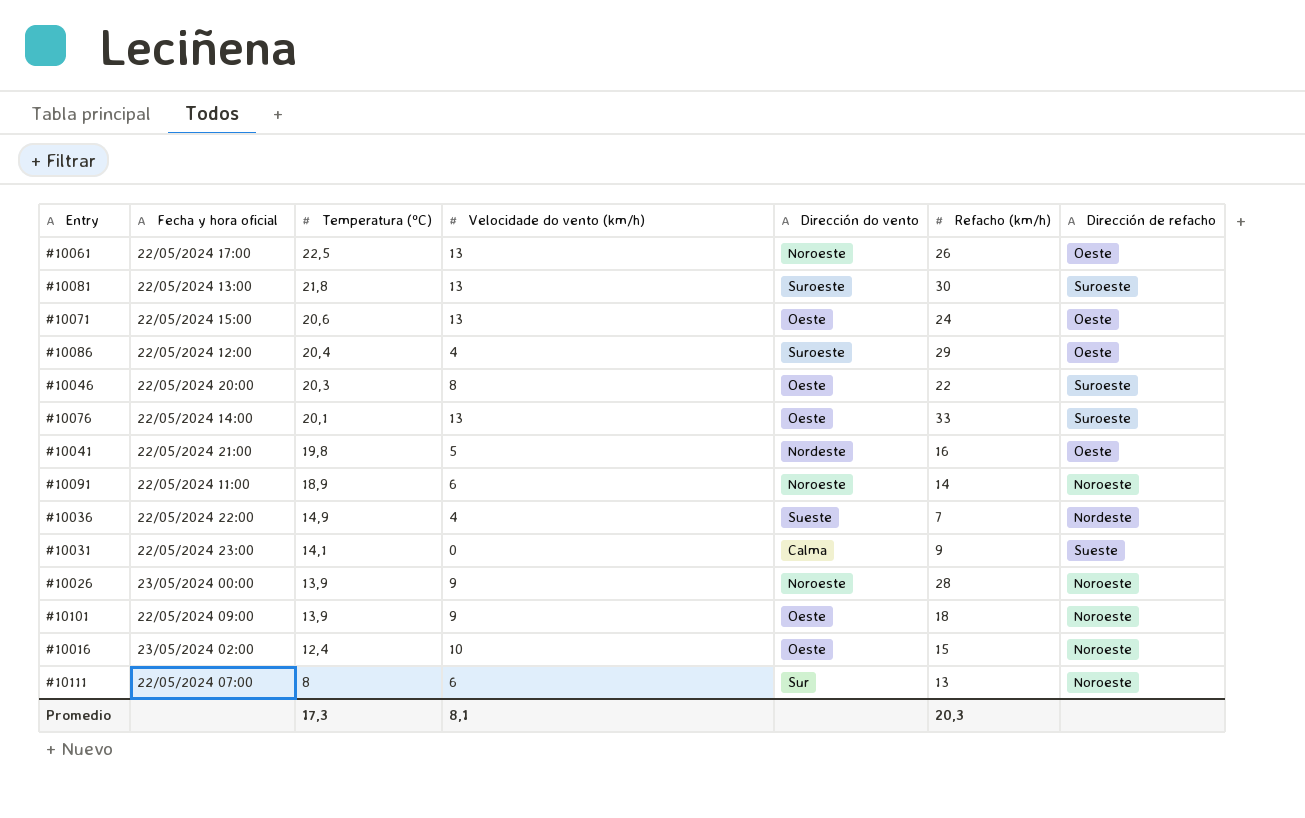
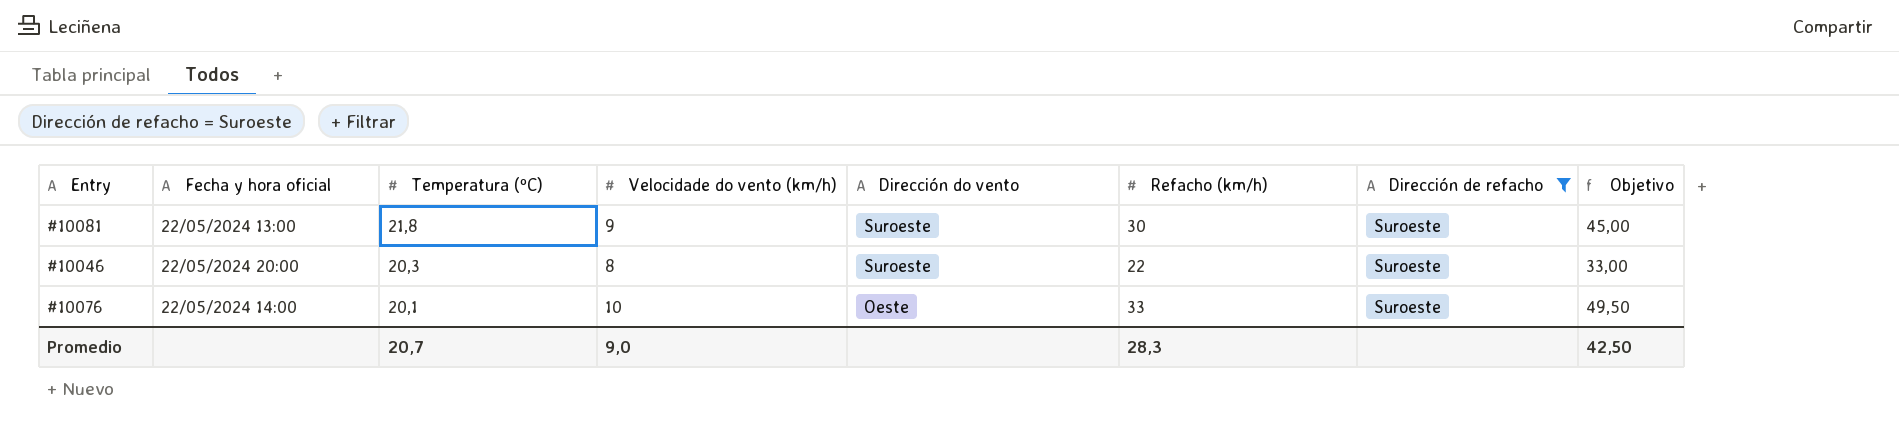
filter: none -> Dirección de refacho = Suroeste
column Objetivo | formula: none -> [Refacho (km/h)] * 1,5
#10081 | Velocidade do vento (km/h): 13 -> 9
#10046 | Dirección do vento: Oeste -> Suroeste
#10076 | Velocidade do vento (km/h): 13 -> 10
Promedio | Temperatura (ºC): 17,3 -> 20,7
Promedio | Velocidade do vento (km/h): 8,1 -> 9,0
Promedio | Refacho (km/h): 20,3 -> 28,3

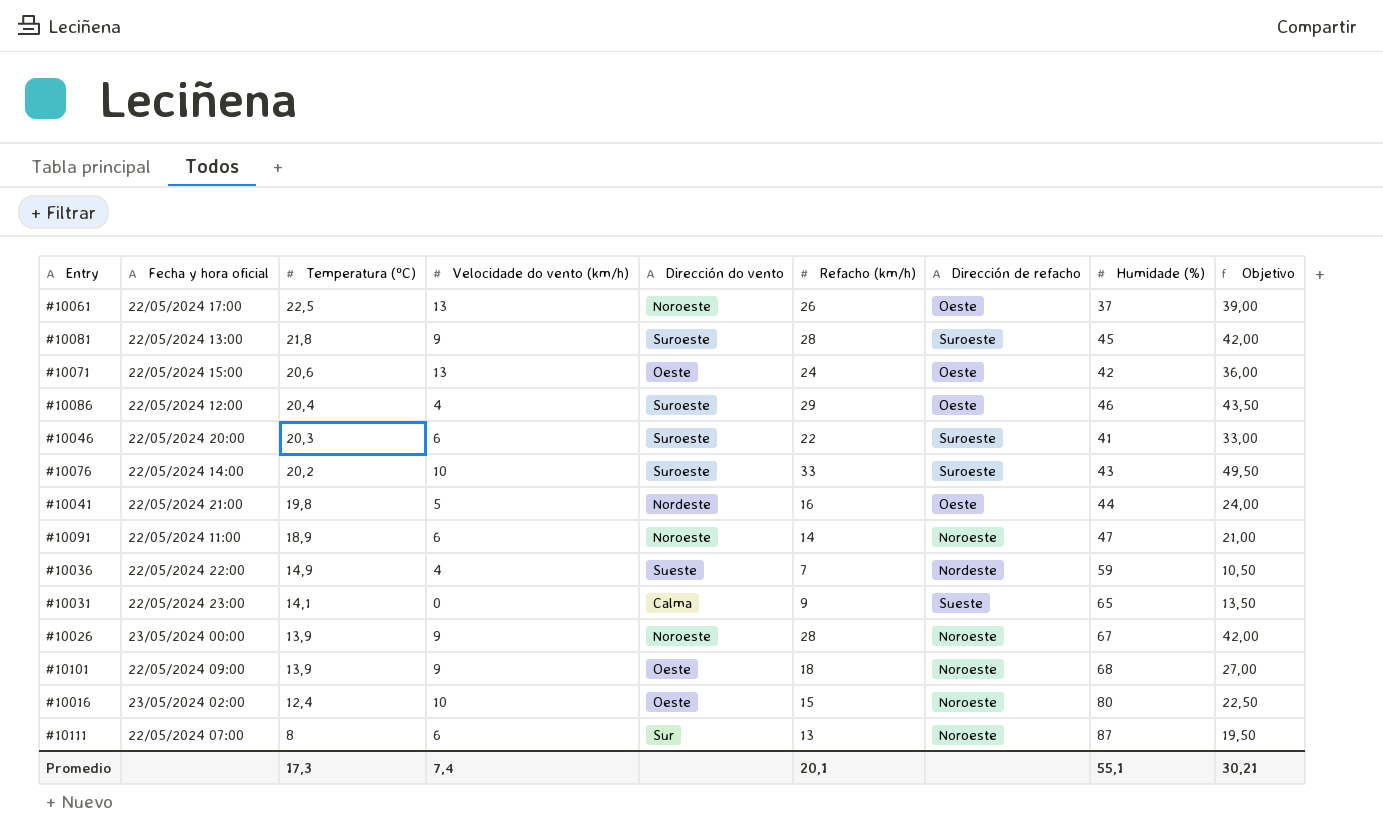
filter: Dirección de refacho = Suroeste -> none
column Humidade (%) | position: none -> 8
#10081 | Refacho (km/h): 30 -> 28
#10081 | Objetivo: 45,00 -> 42,00
#10046 | Velocidade do vento (km/h): 8 -> 6
#10076 | Temperatura (ºC): 20,1 -> 20,2
#10076 | Dirección do vento: Oeste -> Suroeste
Promedio | Temperatura (ºC): 20,7 -> 17,3
Promedio | Velocidade do vento (km/h): 9,0 -> 7,4
Promedio | Refacho (km/h): 28,3 -> 20,1
Promedio | Objetivo: 42,50 -> 30,21

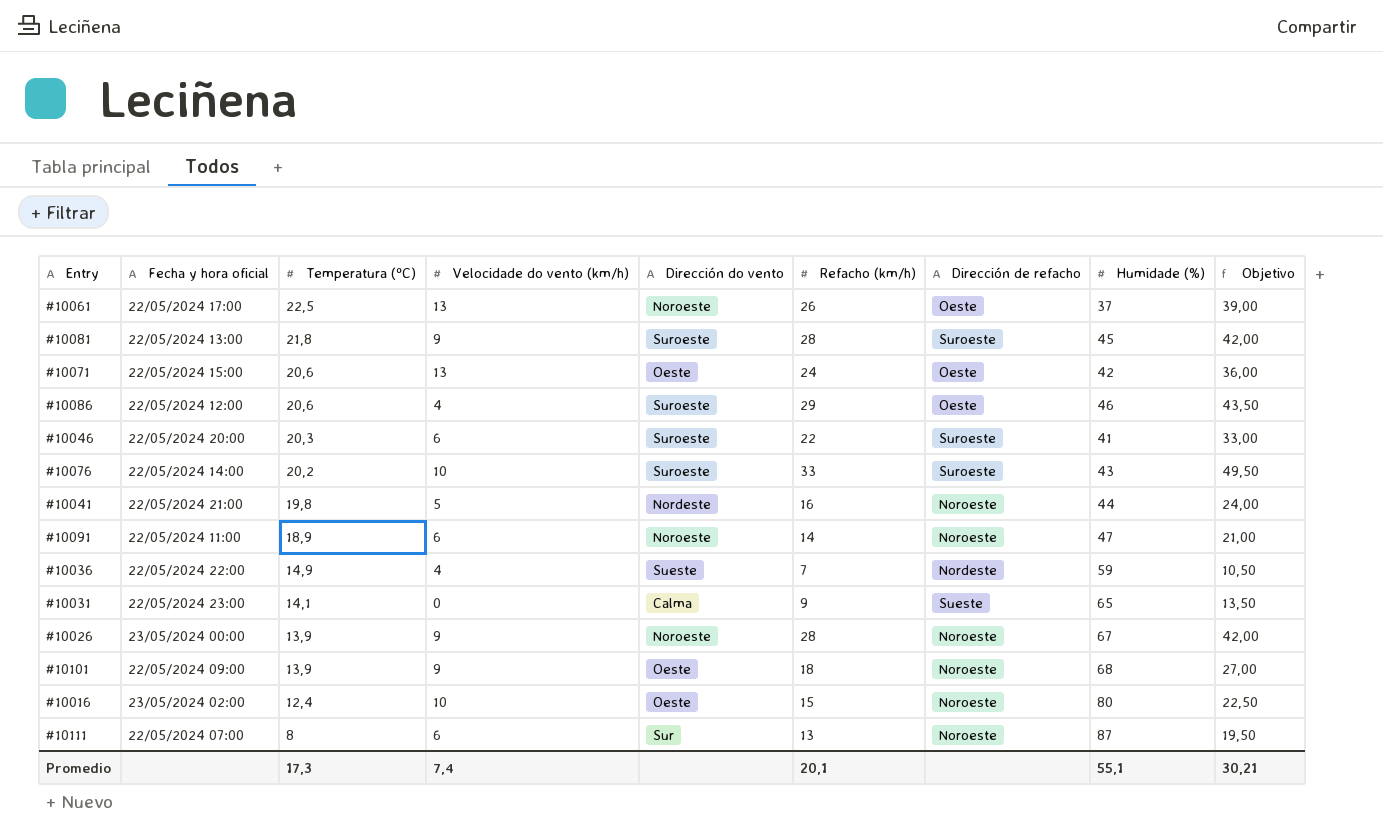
#10086 | Temperatura (ºC): 20,4 -> 20,6
#10041 | Dirección de refacho: Oeste -> Noroeste

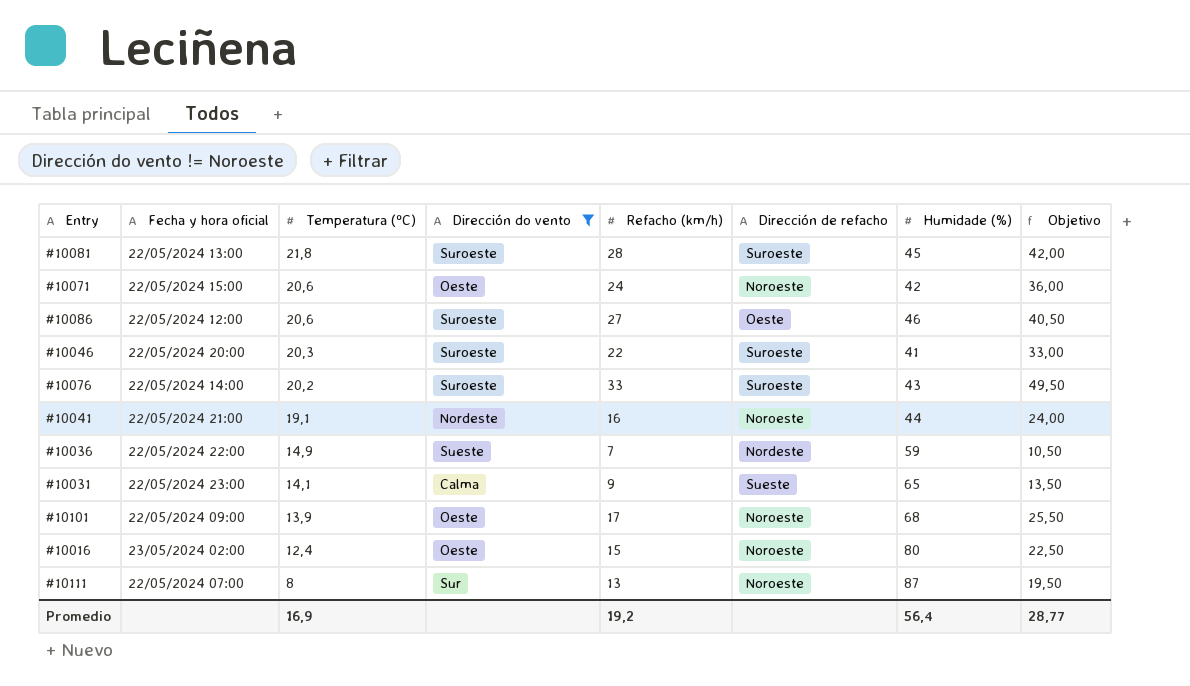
filter: none -> Dirección do vento != Noroeste
column Velocidade do vento (km/h) | position: 4 -> none
#10071 | Dirección de refacho: Oeste -> Noroeste
#10086 | Refacho (km/h): 29 -> 27
#10086 | Objetivo: 43,50 -> 40,50
#10041 | Temperatura (ºC): 19,8 -> 19,1
#10101 | Refacho (km/h): 18 -> 17
#10101 | Objetivo: 27,00 -> 25,50
Promedio | Temperatura (ºC): 17,3 -> 16,9
Promedio | Refacho (km/h): 20,1 -> 19,2
Promedio | Humidade (%): 55,1 -> 56,4
Promedio | Objetivo: 30,21 -> 28,77

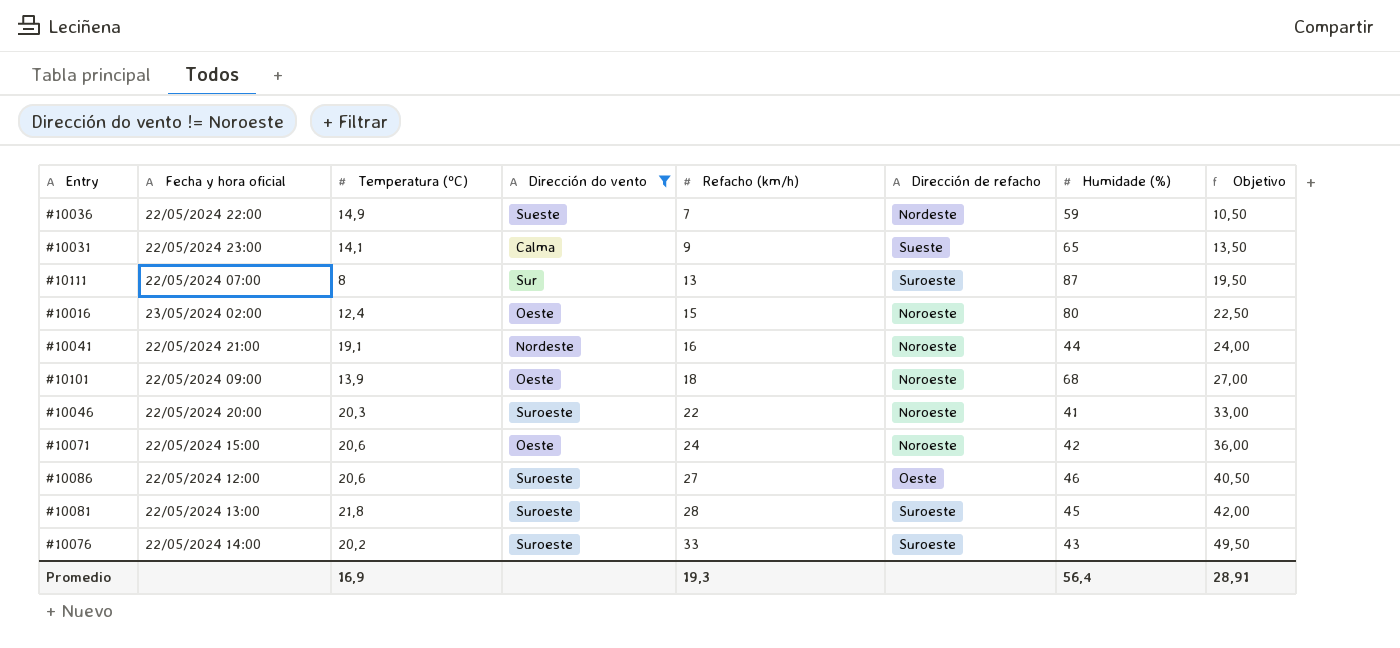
row order: Temperatura (ºC) descending -> Refacho (km/h) ascending
#10111 | Dirección de refacho: Noroeste -> Suroeste
#10101 | Refacho (km/h): 17 -> 18
#10101 | Objetivo: 25,50 -> 27,00
#10046 | Dirección de refacho: Suroeste -> Noroeste
Promedio | Refacho (km/h): 19,2 -> 19,3
Promedio | Objetivo: 28,77 -> 28,91

